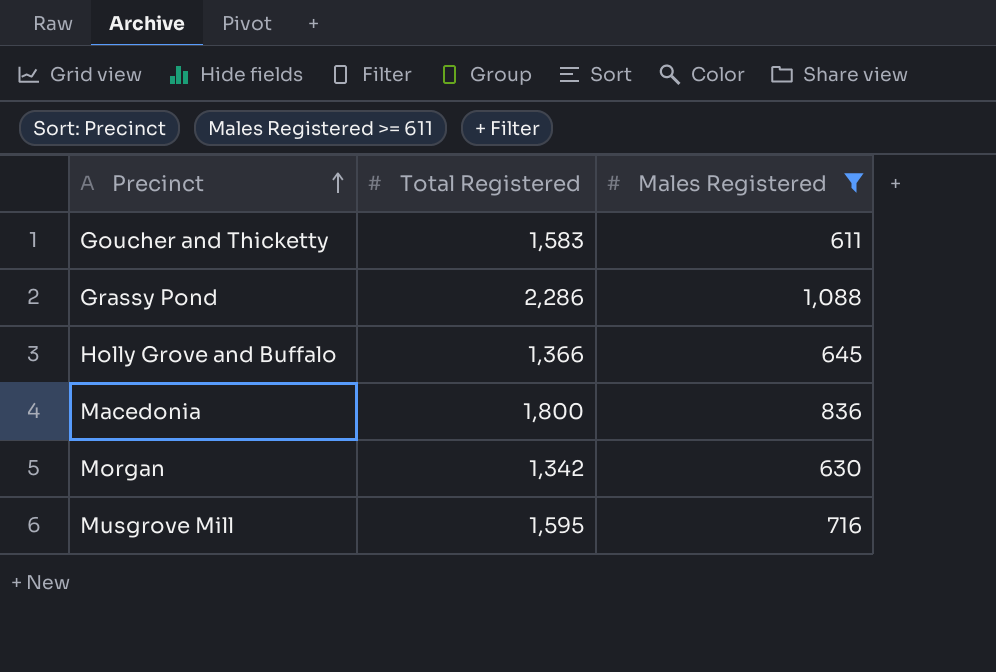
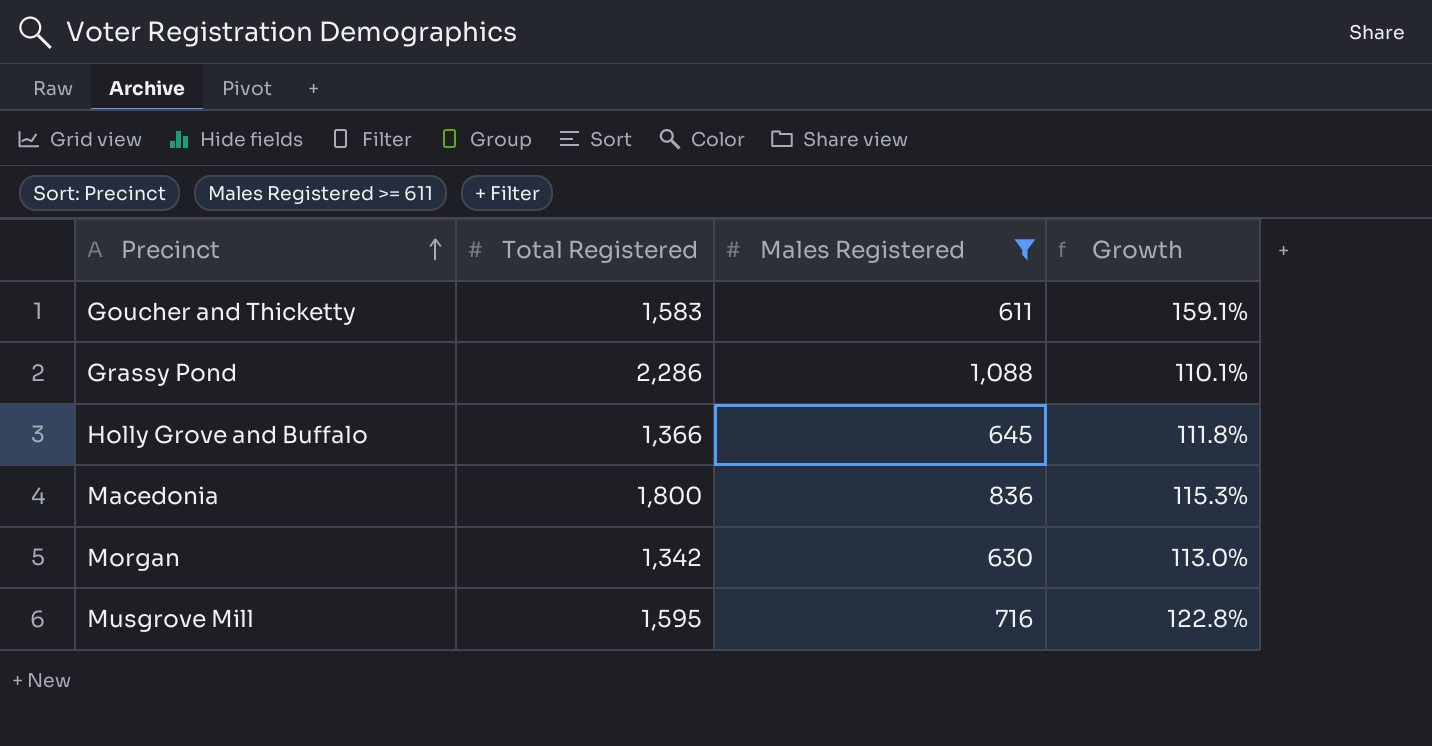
column Growth | formula: none -> ([Total Registered] - [Males Registered]) / [Males Registered]

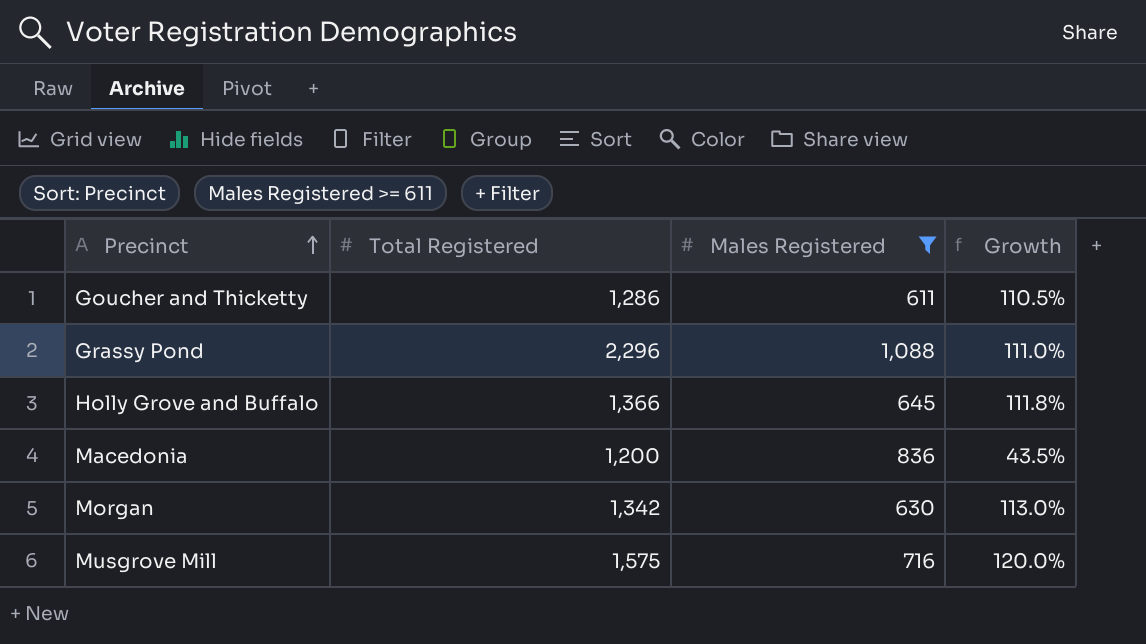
Goucher and Thicketty | Total Registered: 1,583 -> 1,286
Goucher and Thicketty | Growth: 159.1% -> 110.5%
Grassy Pond | Total Registered: 2,286 -> 2,296
Grassy Pond | Growth: 110.1% -> 111.0%
Macedonia | Total Registered: 1,800 -> 1,200
Macedonia | Growth: 115.3% -> 43.5%
Musgrove Mill | Total Registered: 1,595 -> 1,575
Musgrove Mill | Growth: 122.8% -> 120.0%

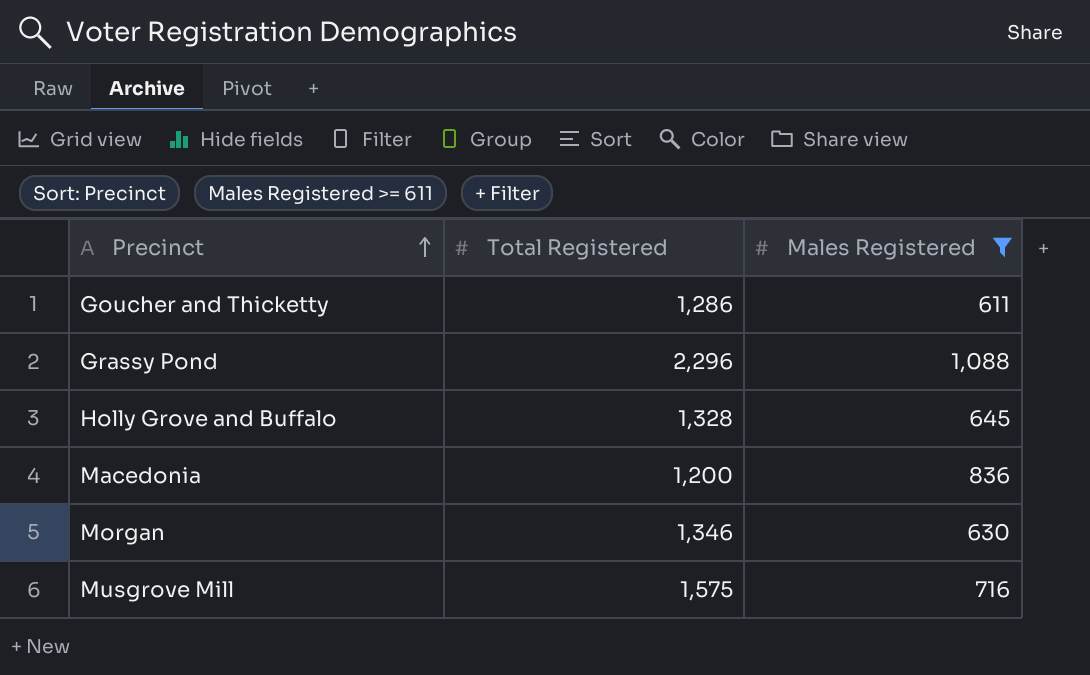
column Growth | formula: ([Total Registered] - [Males Registered]) / [Males Registered] -> none
Holly Grove and Buffalo | Total Registered: 1,366 -> 1,328
Morgan | Total Registered: 1,342 -> 1,346

